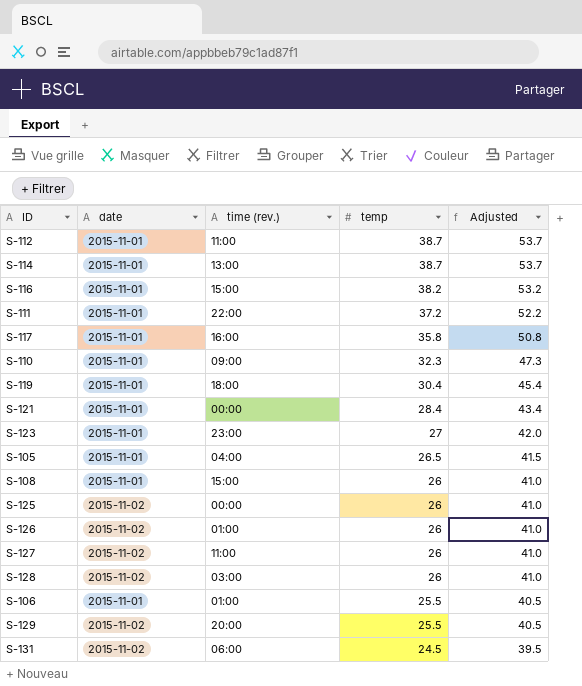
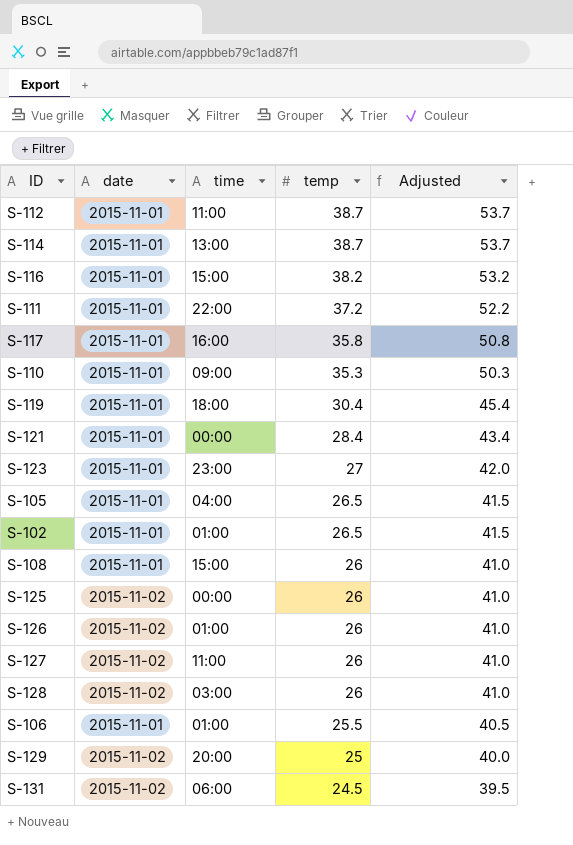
column name: time (rev.) -> time
S-110 | temp: 32.3 -> 35.3
S-110 | Adjusted: 47.3 -> 50.3
row S-102: none -> 2015-11-01 | 01:00 | 26.5 | 41.5
S-129 | temp: 25.5 -> 25
S-129 | Adjusted: 40.5 -> 40.0

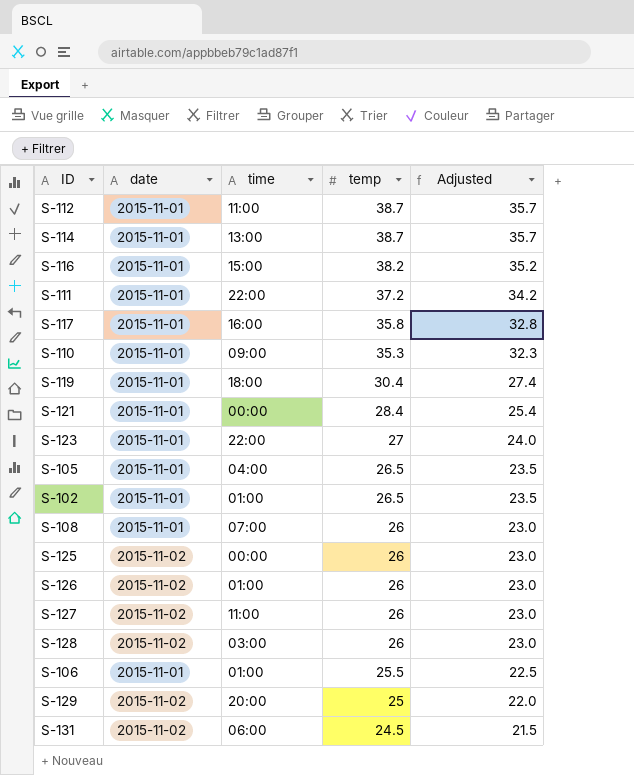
column Adjusted | formula: [temp] + 15 -> [temp] - 3
S-123 | time: 23:00 -> 22:00
S-108 | time: 15:00 -> 07:00

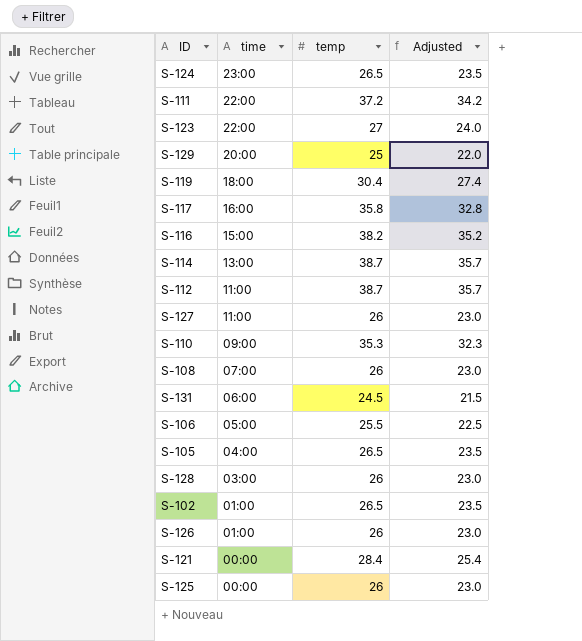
row order: temp descending -> time descending
column date | position: 2 -> none
row S-124: none -> 23:00 | 26.5 | 23.5
S-106 | time: 01:00 -> 05:00

